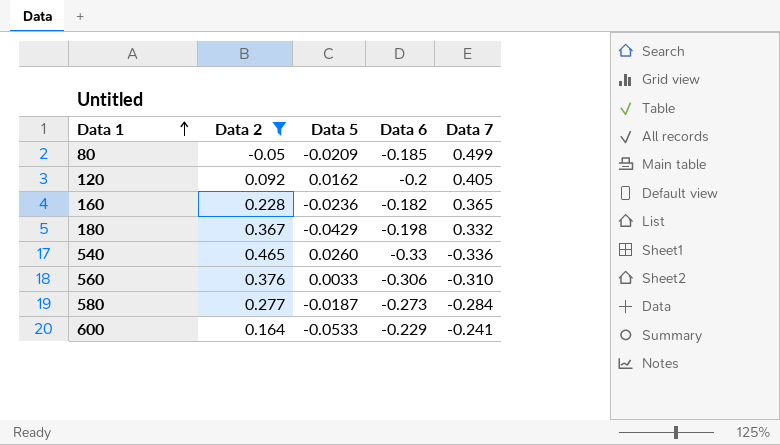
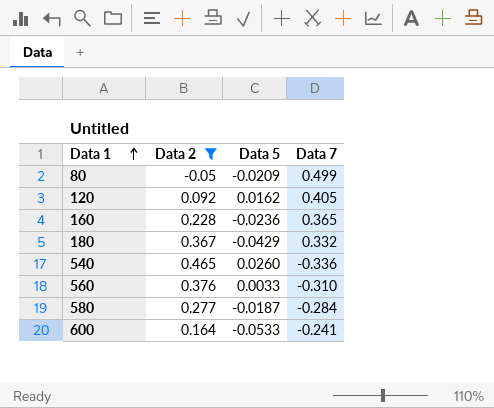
column Data 6 | position: 4 -> none

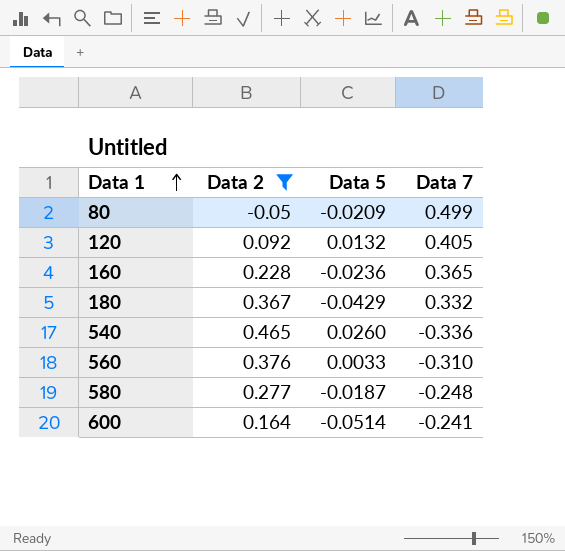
120 | Data 5: 0.0162 -> 0.0132
580 | Data 7: -0.284 -> -0.248
600 | Data 5: -0.0533 -> -0.0514

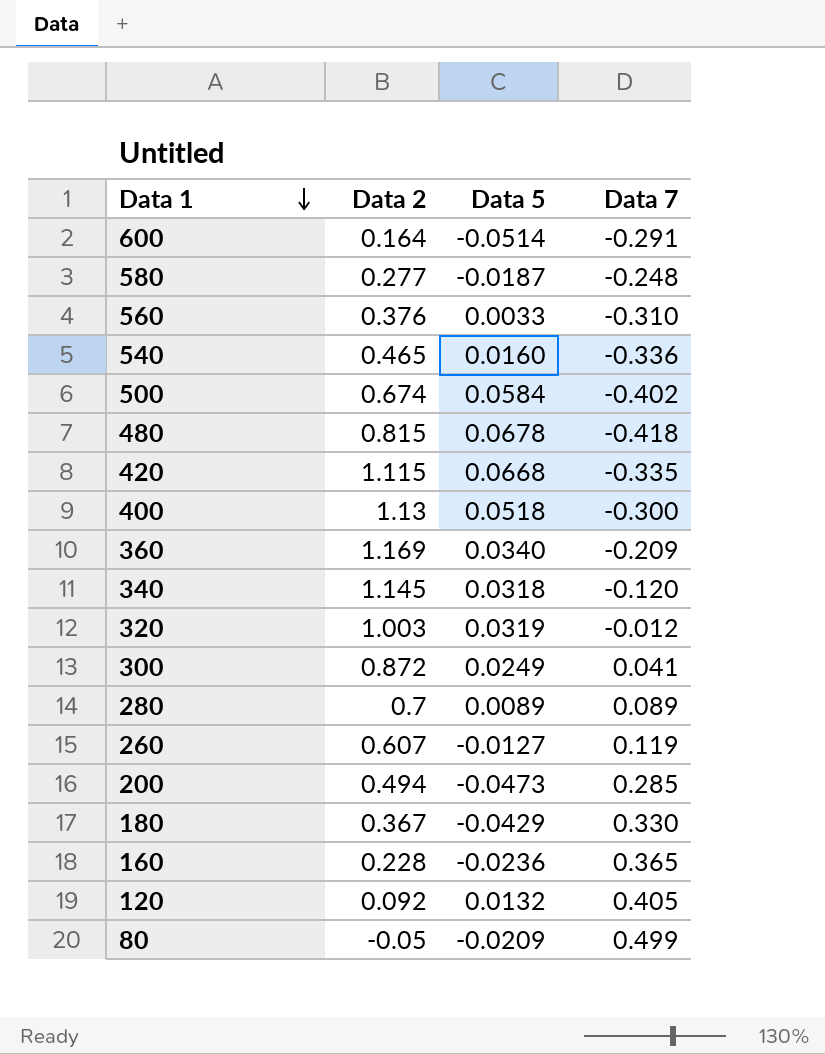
filter: Data 2 <= 0.465 -> none
row order: Data 1 ascending -> Data 1 descending
600 | Data 7: -0.241 -> -0.291
540 | Data 5: 0.0260 -> 0.0160
180 | Data 7: 0.332 -> 0.330

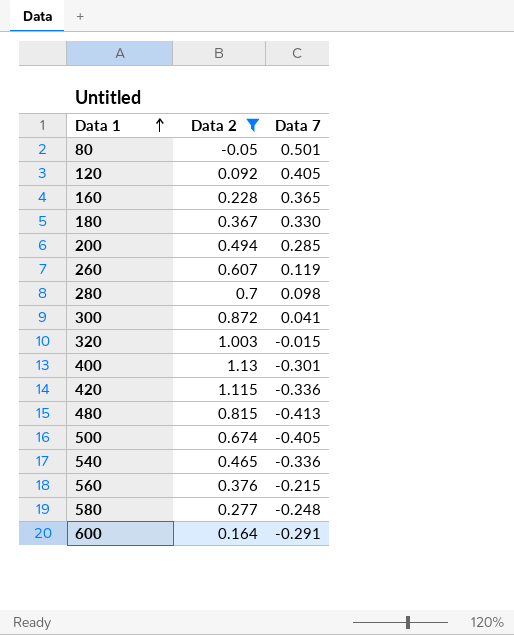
filter: none -> Data 2 <= 1.13
row order: Data 1 descending -> Data 1 ascending
column Data 5 | position: 3 -> none
80 | Data 7: 0.499 -> 0.501
280 | Data 7: 0.089 -> 0.098
320 | Data 7: -0.012 -> -0.015
400 | Data 7: -0.300 -> -0.301
420 | Data 7: -0.335 -> -0.336
480 | Data 7: -0.418 -> -0.413
500 | Data 7: -0.402 -> -0.405
560 | Data 7: -0.310 -> -0.215

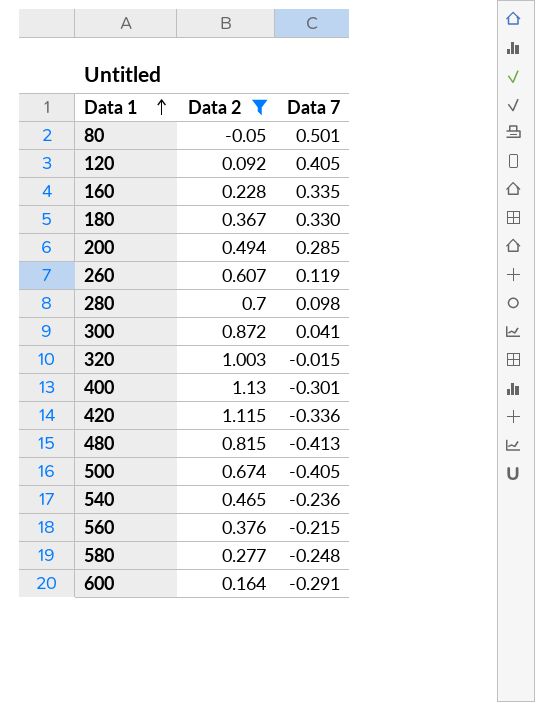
160 | Data 7: 0.365 -> 0.335
540 | Data 7: -0.336 -> -0.236

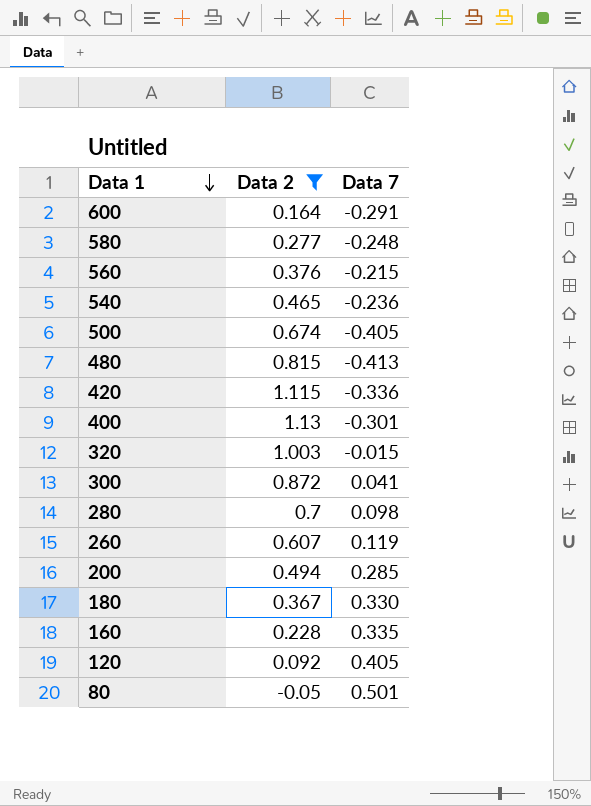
row order: Data 1 ascending -> Data 1 descending

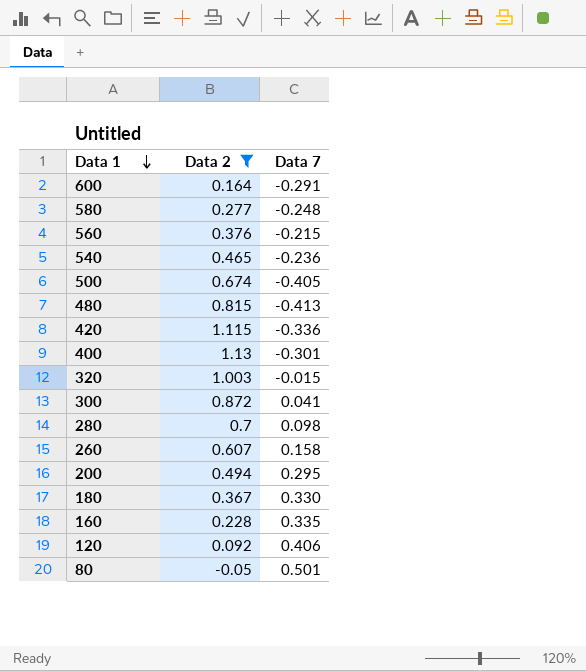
260 | Data 7: 0.119 -> 0.158
200 | Data 7: 0.285 -> 0.295
120 | Data 7: 0.405 -> 0.406

